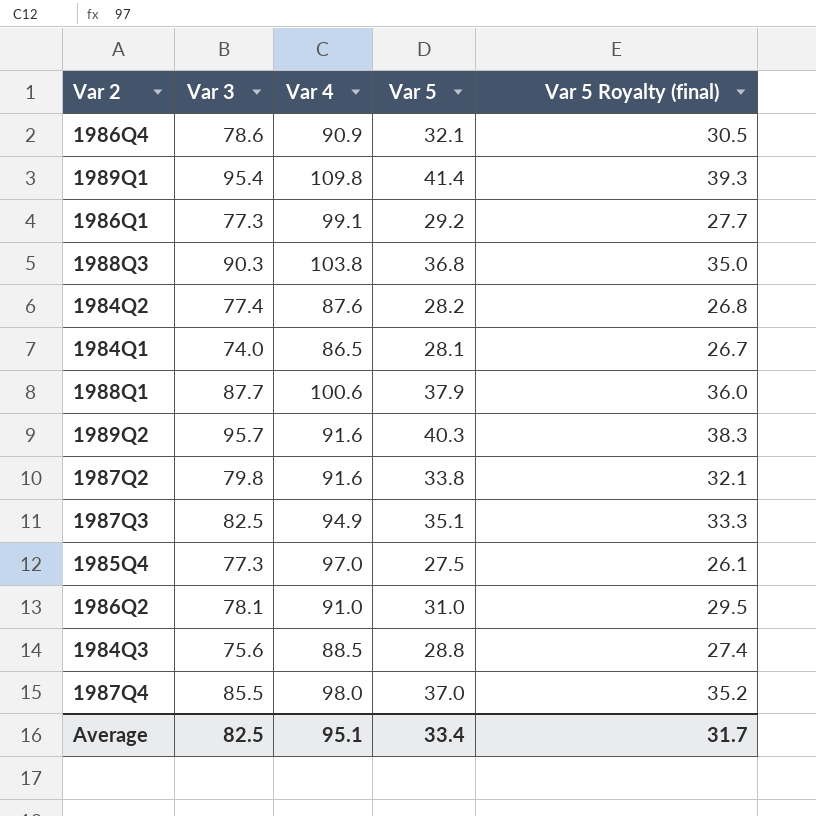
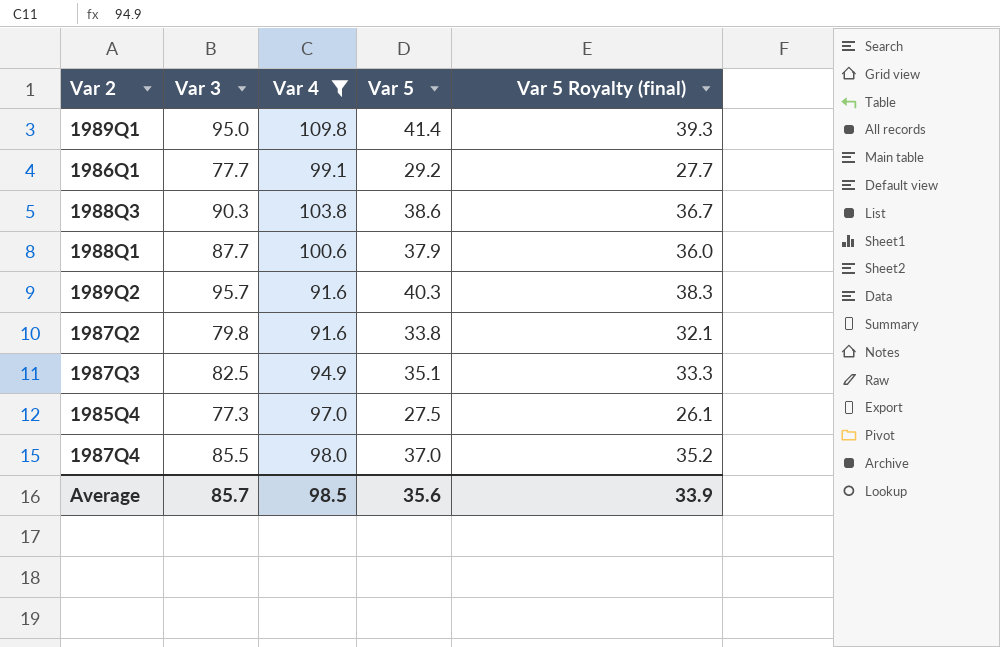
filter: none -> Var 4 >= 91.6
1989Q1 | Var 3: 95.4 -> 95.0
1986Q1 | Var 3: 77.3 -> 77.7
1988Q3 | Var 5: 36.8 -> 38.6
1988Q3 | Var 5 Royalty (final): 35.0 -> 36.7
Average | Var 3: 82.5 -> 85.7
Average | Var 4: 95.1 -> 98.5
Average | Var 5: 33.4 -> 35.6
Average | Var 5 Royalty (final): 31.7 -> 33.9

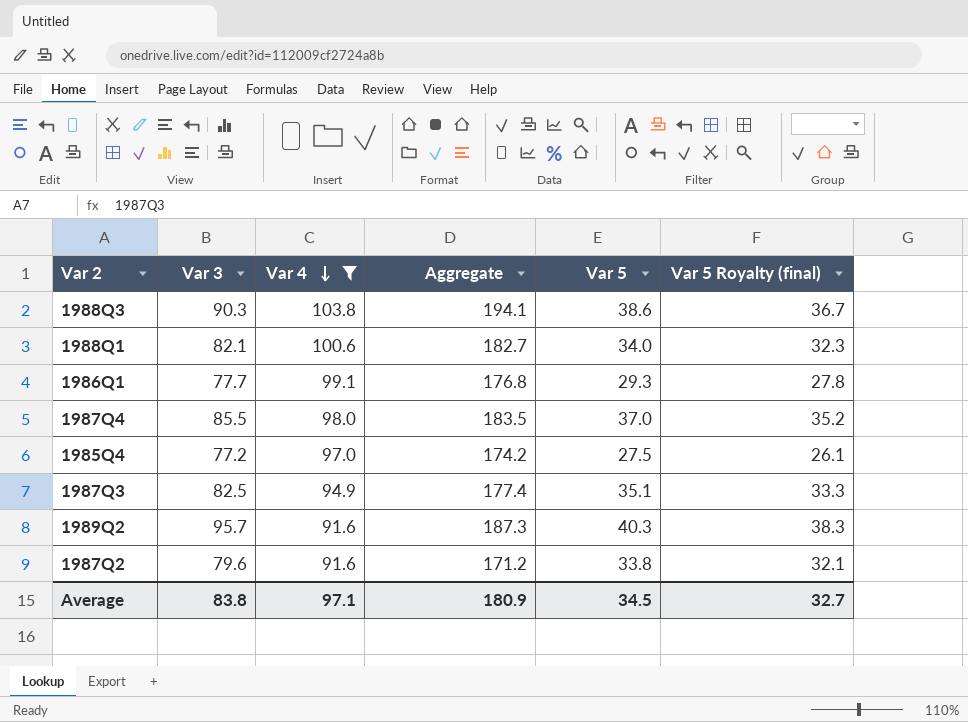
row order: none -> Var 4 descending
column Aggregate | formula: none -> [Var 3] + [Var 4]
row 1989Q1: 95.0 | 109.8 | 41.4 | 39.3 -> none
1988Q1 | Var 3: 87.7 -> 82.1
1988Q1 | Var 5: 37.9 -> 34.0
1988Q1 | Var 5 Royalty (final): 36.0 -> 32.3
1986Q1 | Var 5: 29.2 -> 29.3
1986Q1 | Var 5 Royalty (final): 27.7 -> 27.8
1985Q4 | Var 3: 77.3 -> 77.2
1987Q2 | Var 3: 79.8 -> 79.6
Average | Var 3: 85.7 -> 83.8
Average | Var 4: 98.5 -> 97.1
Average | Var 5: 35.6 -> 34.5
Average | Var 5 Royalty (final): 33.9 -> 32.7

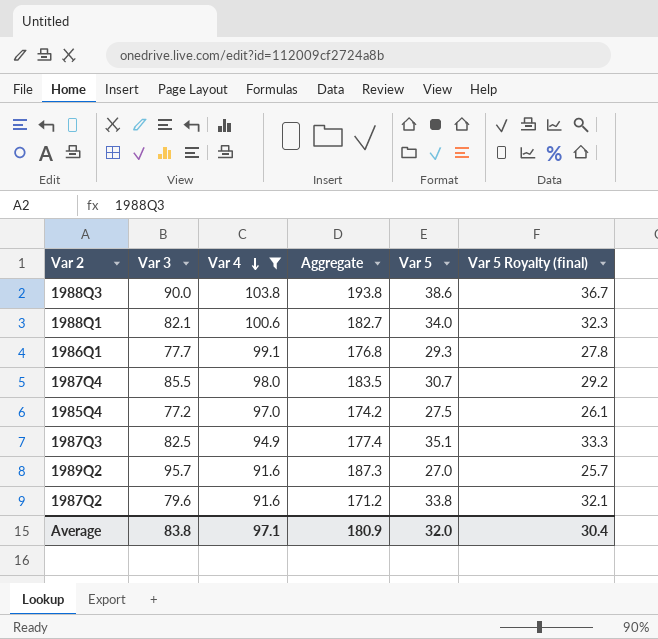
1988Q3 | Var 3: 90.3 -> 90.0
1988Q3 | Aggregate: 194.1 -> 193.8
1987Q4 | Var 5: 37.0 -> 30.7
1987Q4 | Var 5 Royalty (final): 35.2 -> 29.2
1989Q2 | Var 5: 40.3 -> 27.0
1989Q2 | Var 5 Royalty (final): 38.3 -> 25.7
Average | Var 5: 34.5 -> 32.0
Average | Var 5 Royalty (final): 32.7 -> 30.4

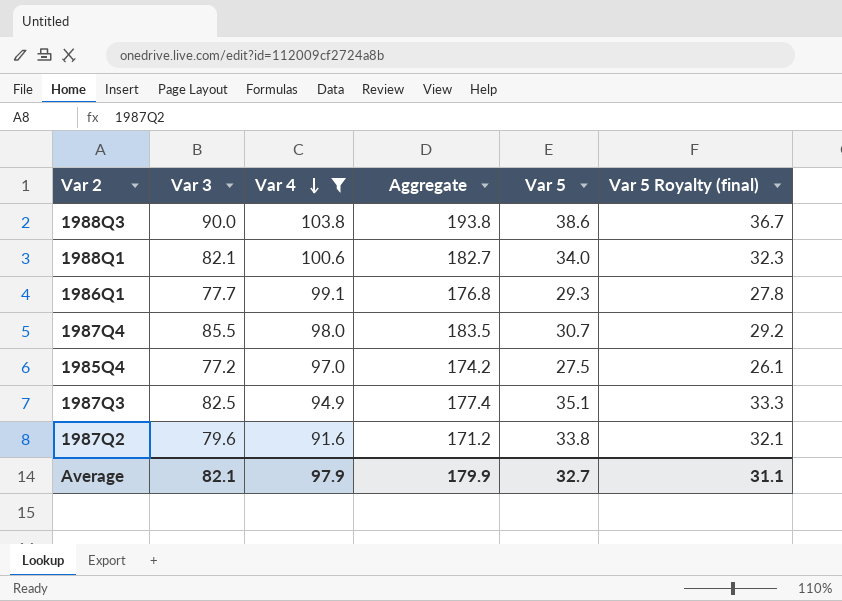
row 1989Q2: 95.7 | 91.6 | 187.3 | 27.0 | 25.7 -> none
Average | Var 3: 83.8 -> 82.1
Average | Var 4: 97.1 -> 97.9
Average | Aggregate: 180.9 -> 179.9
Average | Var 5: 32.0 -> 32.7
Average | Var 5 Royalty (final): 30.4 -> 31.1

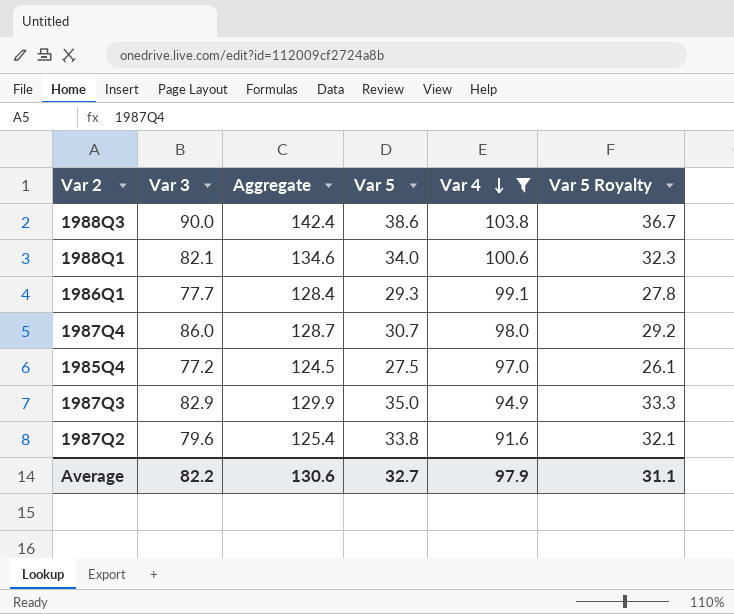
column Aggregate | formula: [Var 3] + [Var 4] -> [Var 5] + [Var 4]
column Var 4 | position: 3 -> 5
column name: Var 5 Royalty (final) -> Var 5 Royalty
1987Q4 | Var 3: 85.5 -> 86.0
1987Q3 | Var 3: 82.5 -> 82.9
1987Q3 | Var 5: 35.1 -> 35.0
Average | Var 3: 82.1 -> 82.2
Average | Aggregate: 179.9 -> 130.6

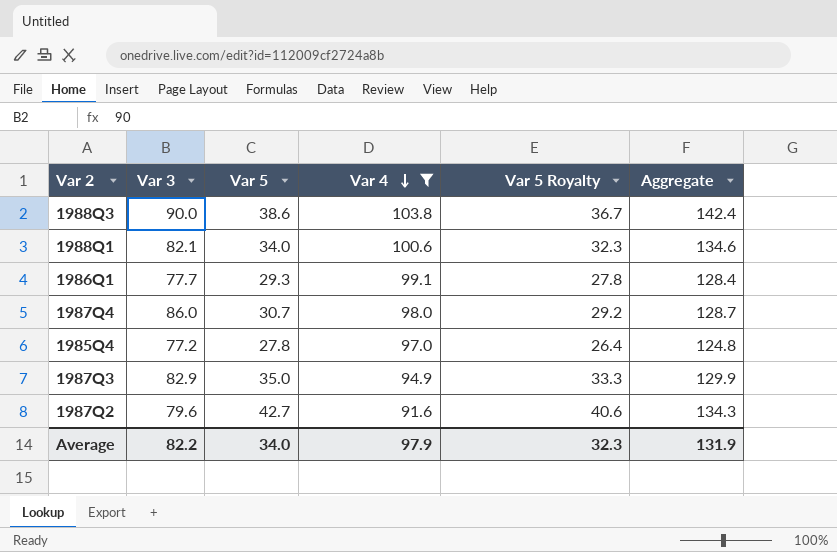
column Aggregate | position: 3 -> 6
1985Q4 | Var 5: 27.5 -> 27.8
1985Q4 | Var 5 Royalty: 26.1 -> 26.4
1985Q4 | Aggregate: 124.5 -> 124.8
1987Q2 | Var 5: 33.8 -> 42.7
1987Q2 | Var 5 Royalty: 32.1 -> 40.6
1987Q2 | Aggregate: 125.4 -> 134.3
Average | Var 5: 32.7 -> 34.0
Average | Var 5 Royalty: 31.1 -> 32.3
Average | Aggregate: 130.6 -> 131.9

